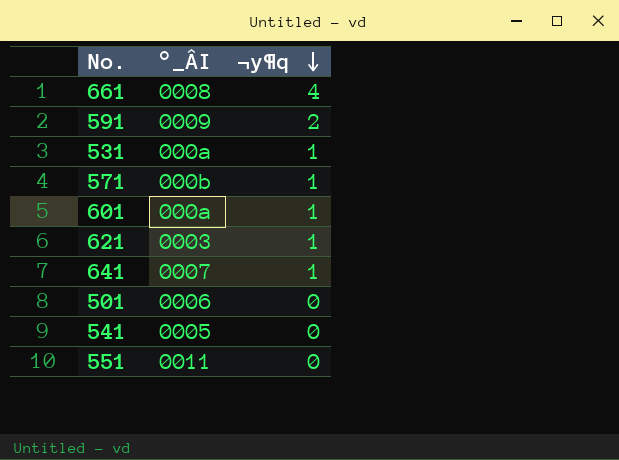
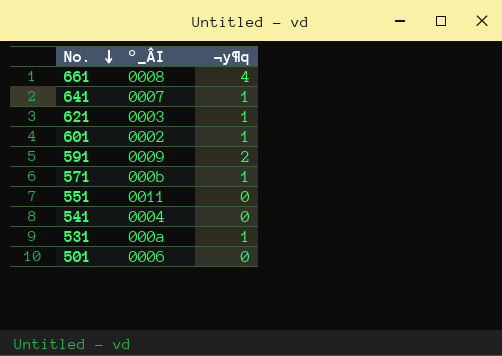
row order: ¬y¶q descending -> No. descending
601 | °_ÂI: 000a -> 0002
541 | °_ÂI: 0005 -> 0004

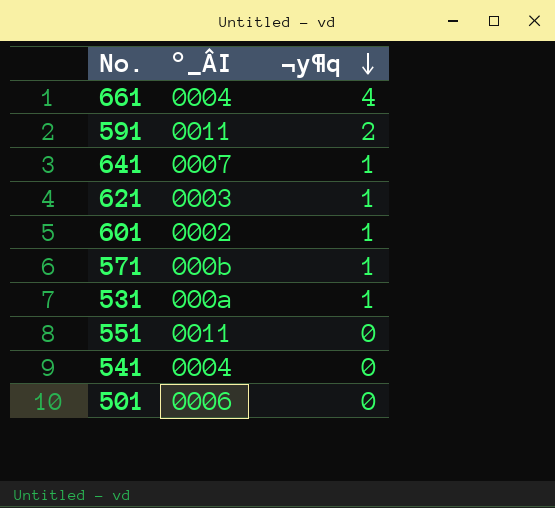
row order: No. descending -> ¬y¶q descending
661 | °_ÂI: 0008 -> 0004
591 | °_ÂI: 0009 -> 0011

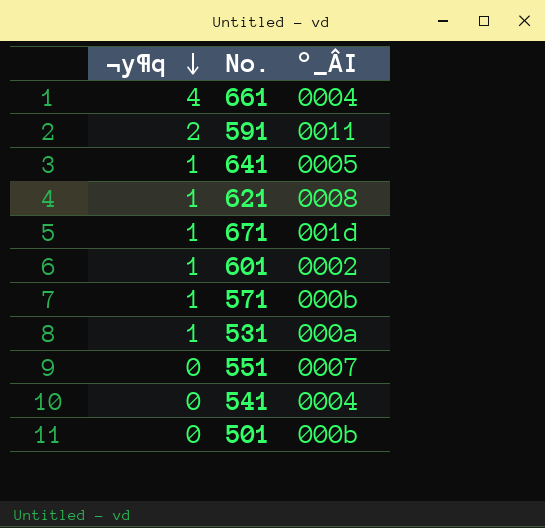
column ¬y¶q | position: 3 -> 1
641 | °_ÂI: 0007 -> 0005
621 | °_ÂI: 0003 -> 0008
row 671: none -> 1 | 001d
551 | °_ÂI: 0011 -> 0007
501 | °_ÂI: 0006 -> 000b

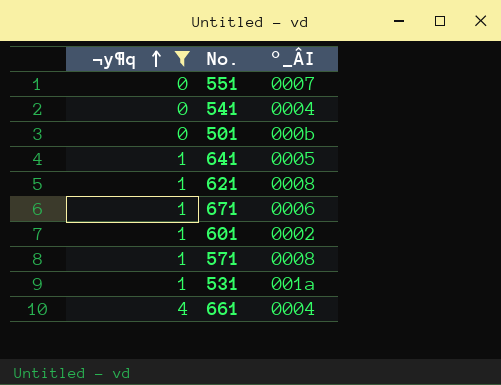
filter: none -> ¬y¶q != 2
row order: ¬y¶q descending -> ¬y¶q ascending
671 | °_ÂI: 001d -> 0006
571 | °_ÂI: 000b -> 0008
531 | °_ÂI: 000a -> 001a

